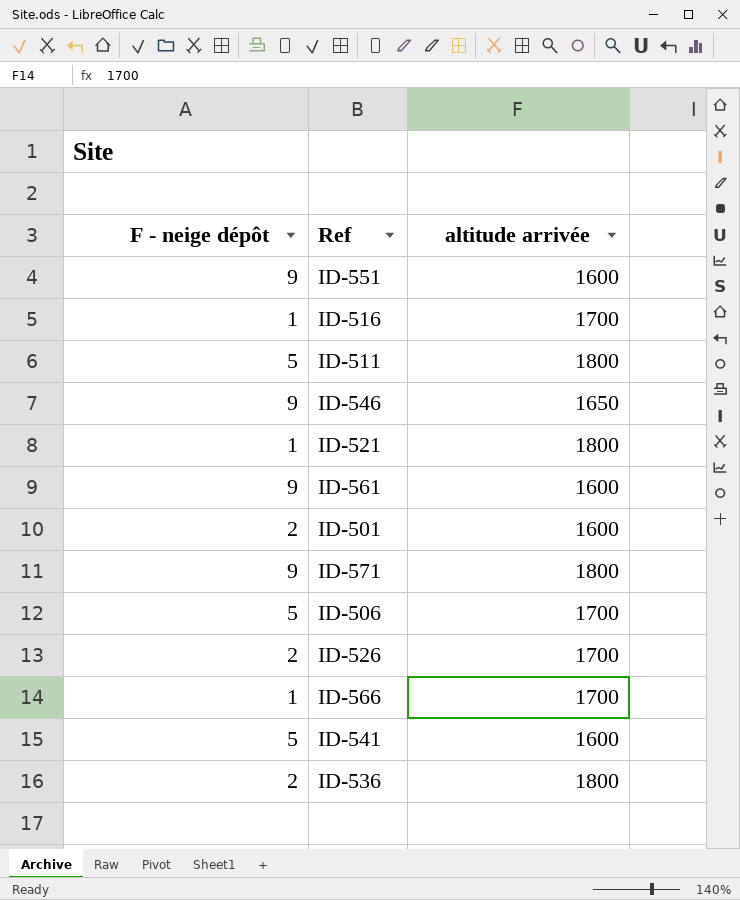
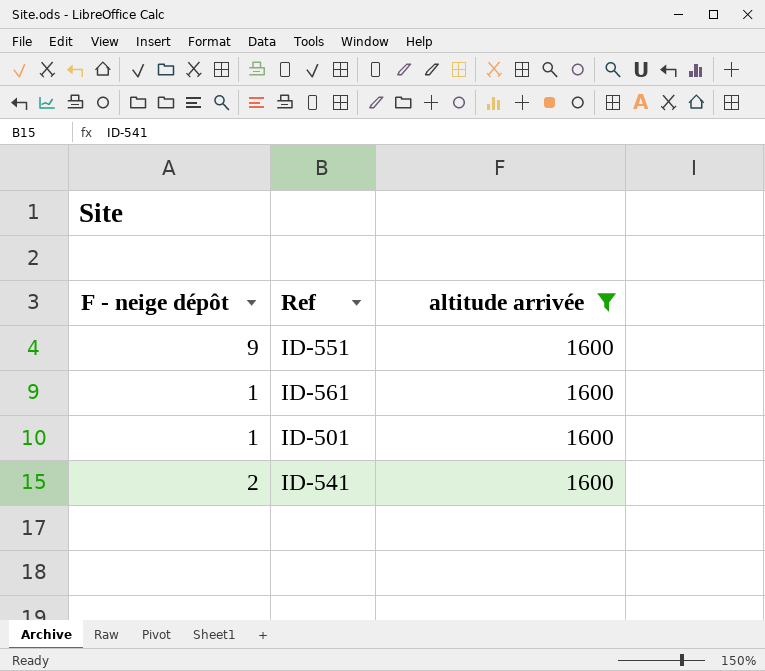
filter: none -> altitude arrivée = 1600
ID-561 | F - neige dépôt: 9 -> 1
ID-501 | F - neige dépôt: 2 -> 1
ID-541 | F - neige dépôt: 5 -> 2

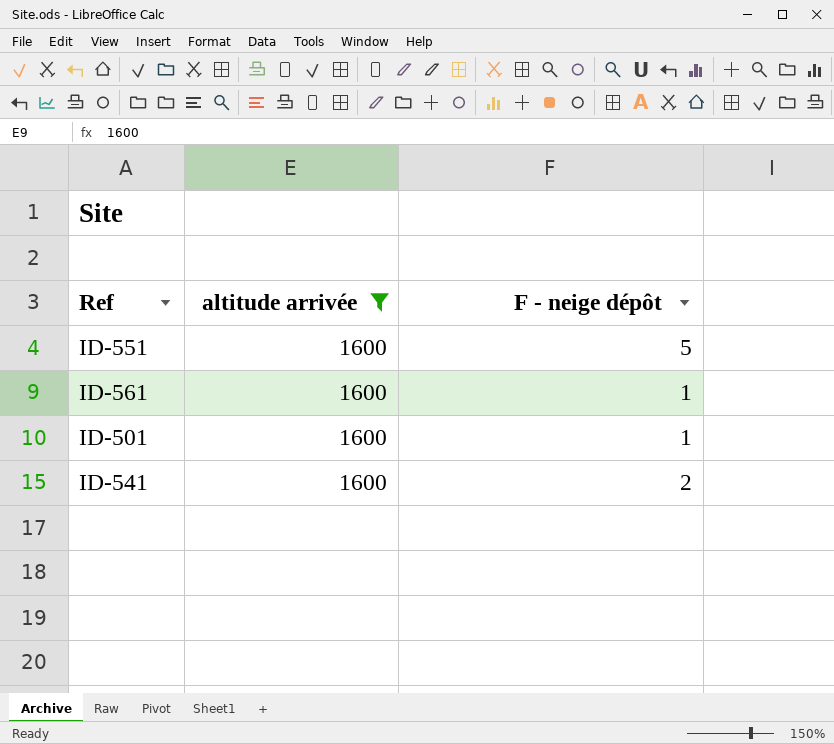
column F - neige dépôt | position: 1 -> 3
ID-551 | F - neige dépôt: 9 -> 5

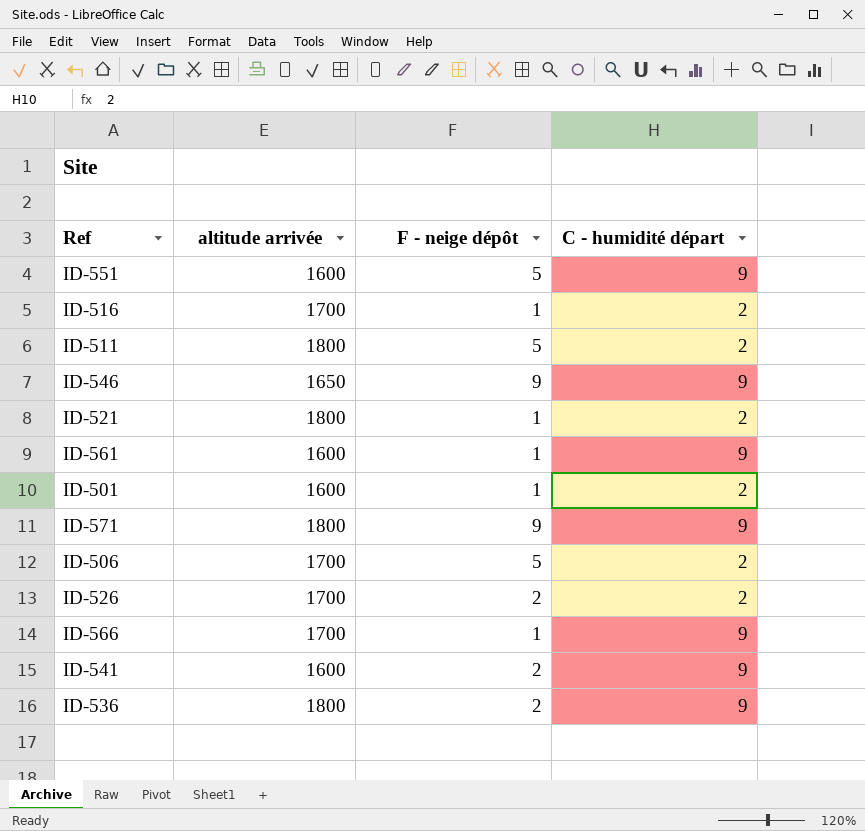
filter: altitude arrivée = 1600 -> none
column C - humidité départ | position: none -> 4

